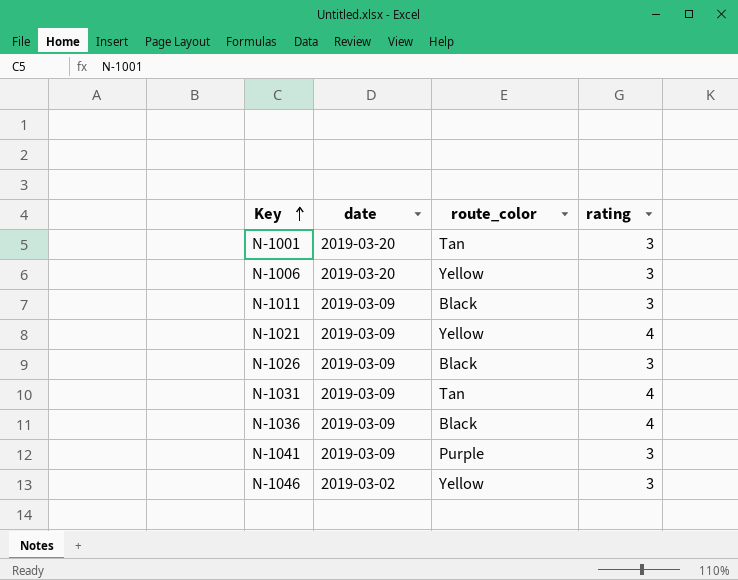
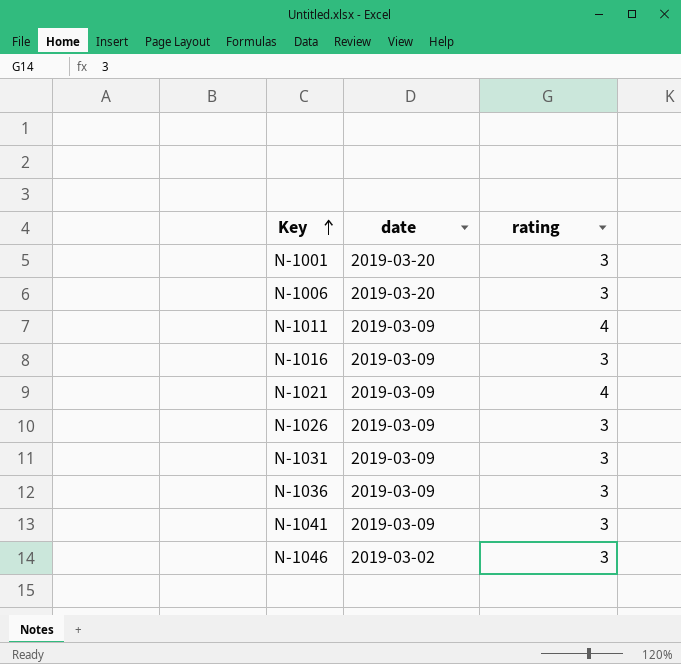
column route_color | position: 3 -> none
N-1011 | rating: 3 -> 4
row N-1016: none -> 2019-03-09 | 3
N-1031 | rating: 4 -> 3
N-1036 | rating: 4 -> 3

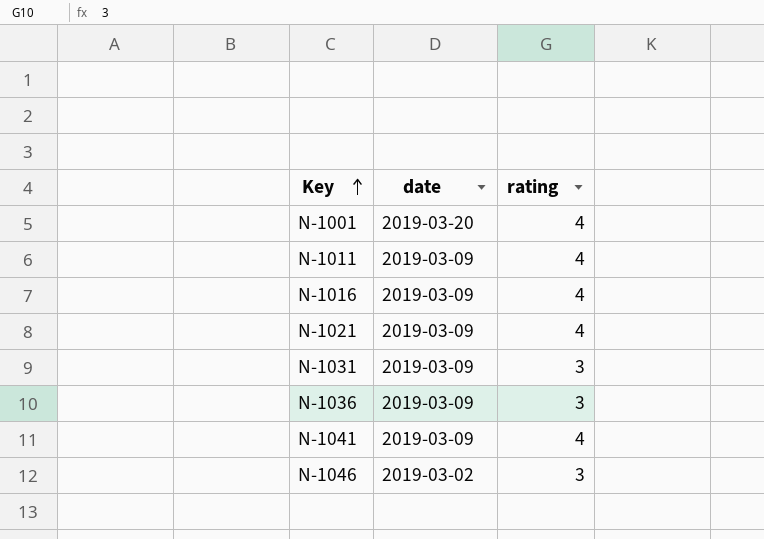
row N-1006: 2019-03-20 | 3 -> none
row N-1026: 2019-03-09 | 3 -> none
N-1001 | rating: 3 -> 4
N-1016 | rating: 3 -> 4
N-1041 | rating: 3 -> 4

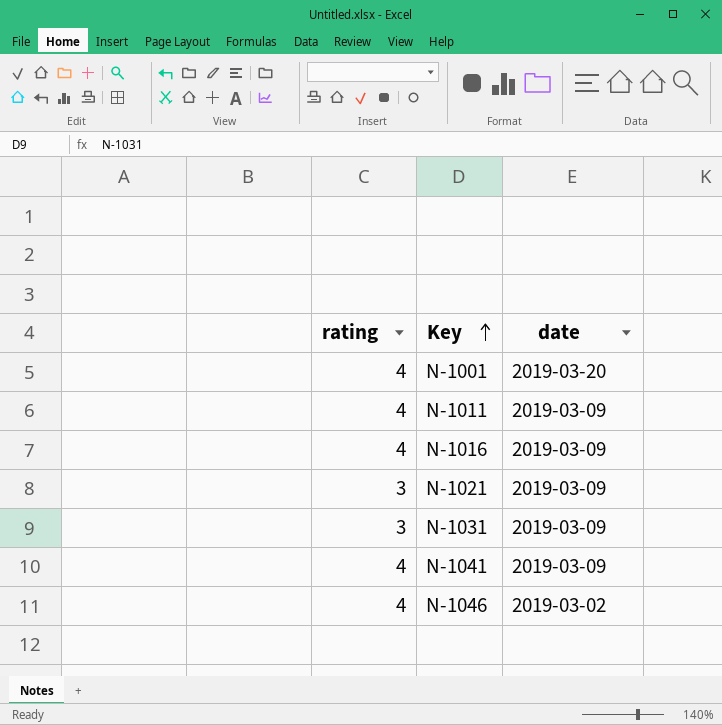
column rating | position: 3 -> 1
row N-1036: 2019-03-09 | 3 -> none
N-1021 | rating: 4 -> 3
N-1046 | rating: 3 -> 4

